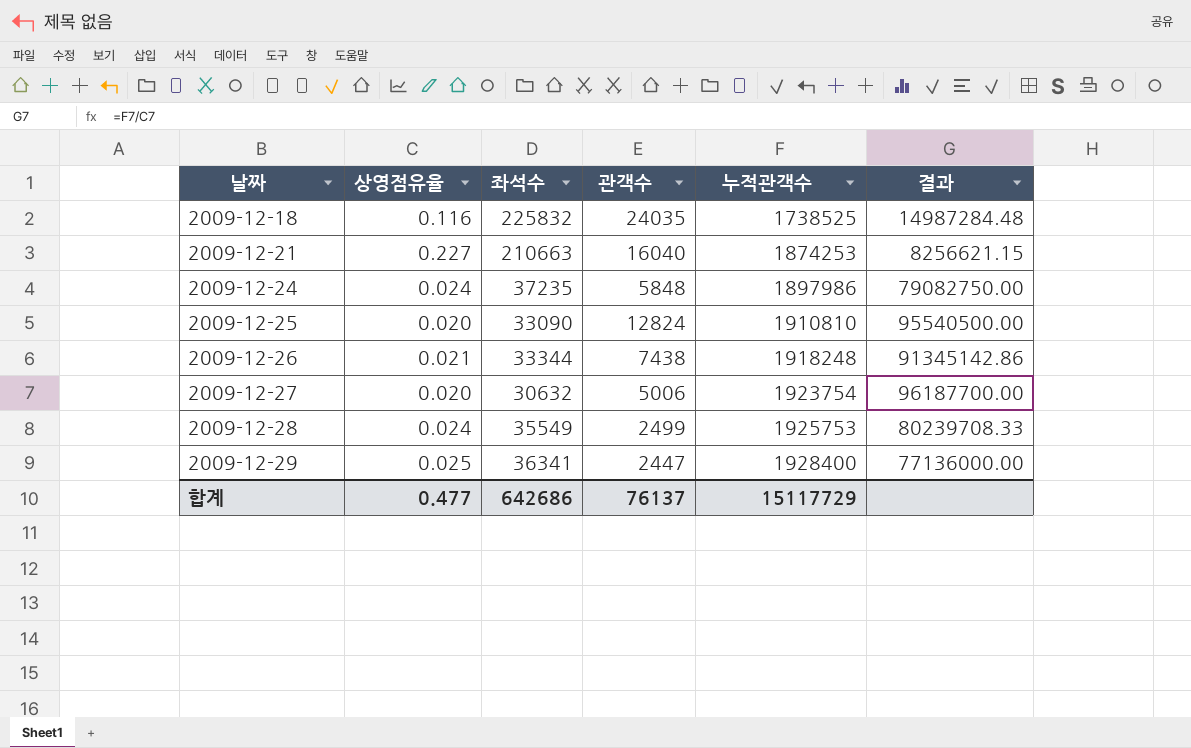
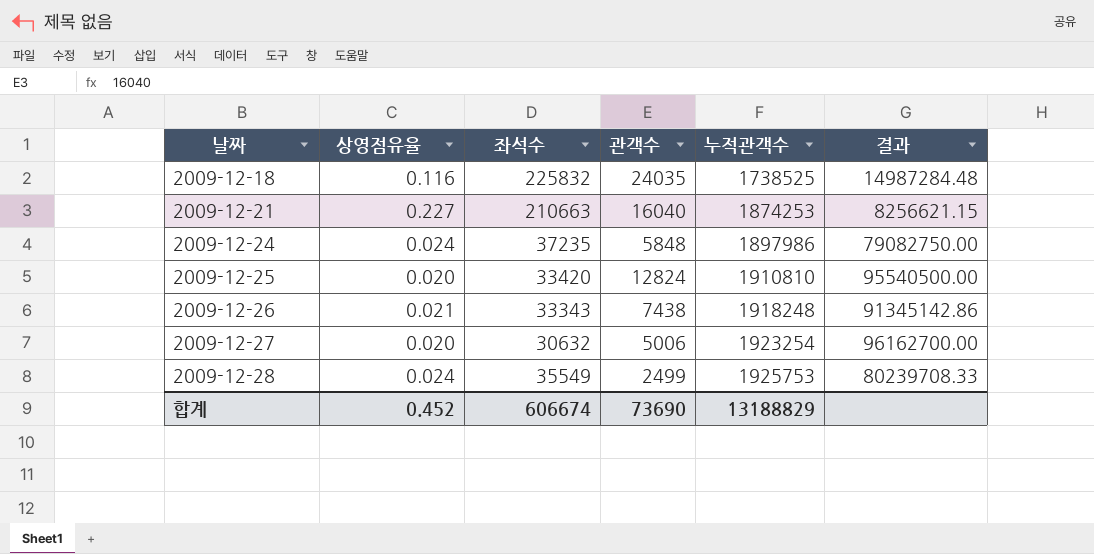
row 2009-12-29: 0.025 | 36341 | 2447 | 1928400 | 77136000.00 -> none
2009-12-25 | 좌석수: 33090 -> 33420
2009-12-26 | 좌석수: 33344 -> 33343
2009-12-27 | 누적관객수: 1923754 -> 1923254
2009-12-27 | 결과: 96187700.00 -> 96162700.00
합계 | 상영점유율: 0.477 -> 0.452
합계 | 좌석수: 642686 -> 606674
합계 | 관객수: 76137 -> 73690
합계 | 누적관객수: 15117729 -> 13188829

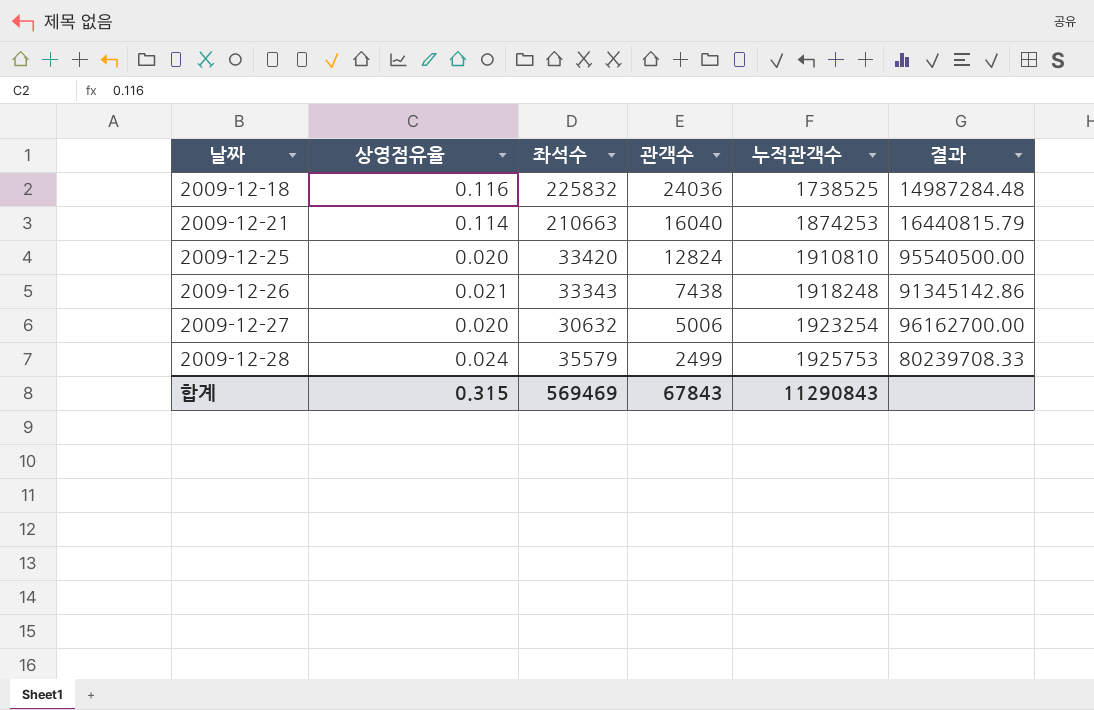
row 2009-12-24: 0.024 | 37235 | 5848 | 1897986 | 79082750.00 -> none
2009-12-18 | 관객수: 24035 -> 24036
2009-12-21 | 상영점유율: 0.227 -> 0.114
2009-12-21 | 결과: 8256621.15 -> 16440815.79
2009-12-28 | 좌석수: 35549 -> 35579
합계 | 상영점유율: 0.452 -> 0.315
합계 | 좌석수: 606674 -> 569469
합계 | 관객수: 73690 -> 67843
합계 | 누적관객수: 13188829 -> 11290843

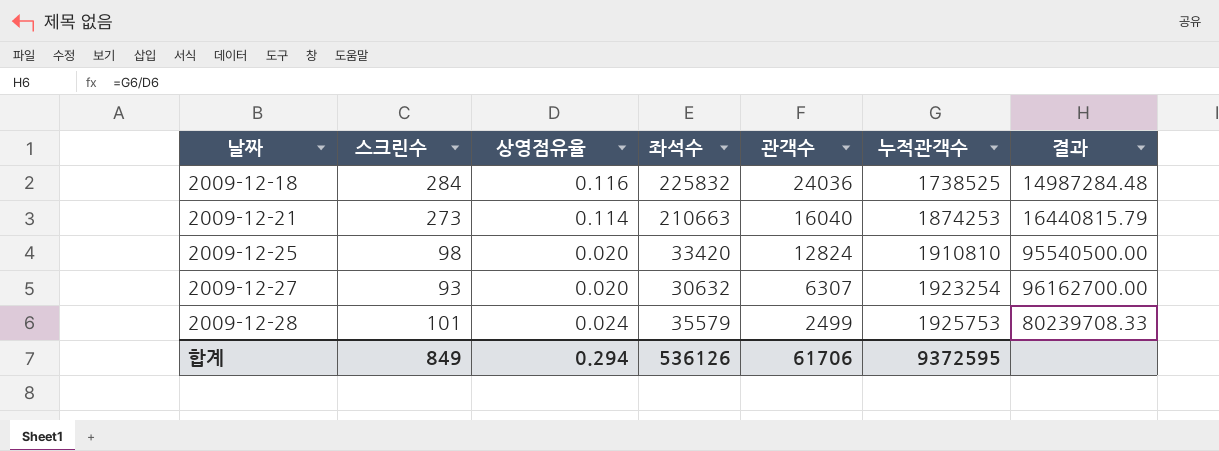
column 스크린수 | position: none -> 2
row 2009-12-26: 0.021 | 33343 | 7438 | 1918248 | 91345142.86 -> none
2009-12-27 | 관객수: 5006 -> 6307
합계 | 상영점유율: 0.315 -> 0.294
합계 | 좌석수: 569469 -> 536126
합계 | 관객수: 67843 -> 61706
합계 | 누적관객수: 11290843 -> 9372595

